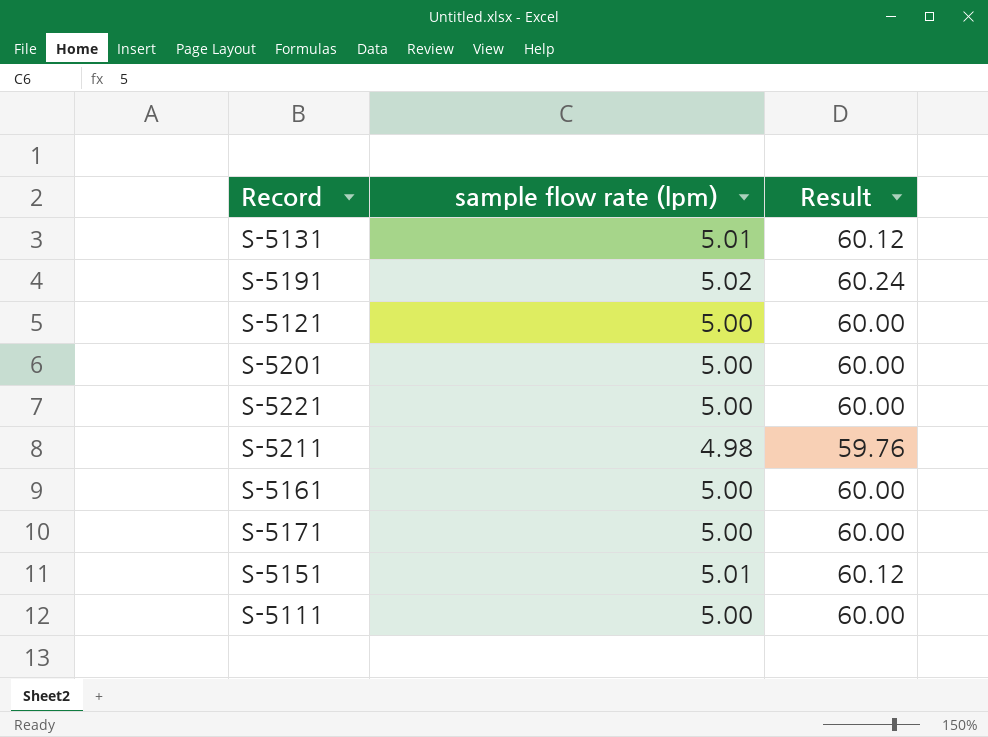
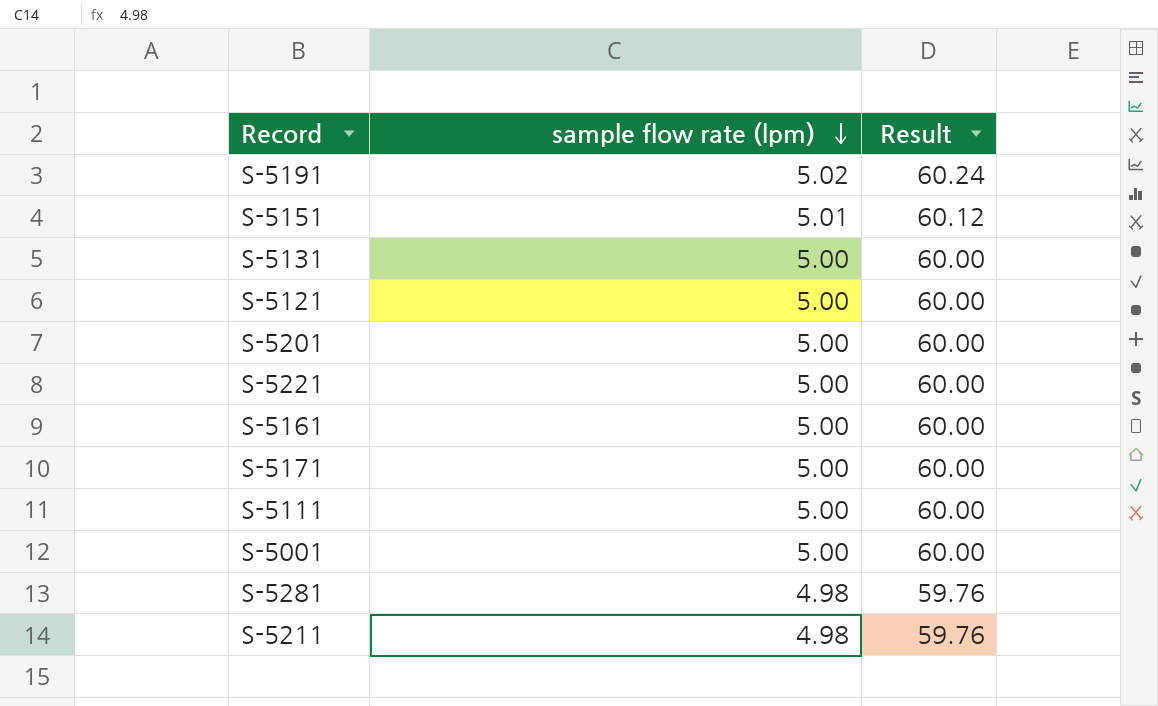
row order: none -> sample flow rate (lpm) descending
S-5131 | sample flow rate (lpm): 5.01 -> 5.00
S-5131 | Result: 60.12 -> 60.00
row S-5001: none -> 5.00 | 60.00
row S-5281: none -> 4.98 | 59.76

